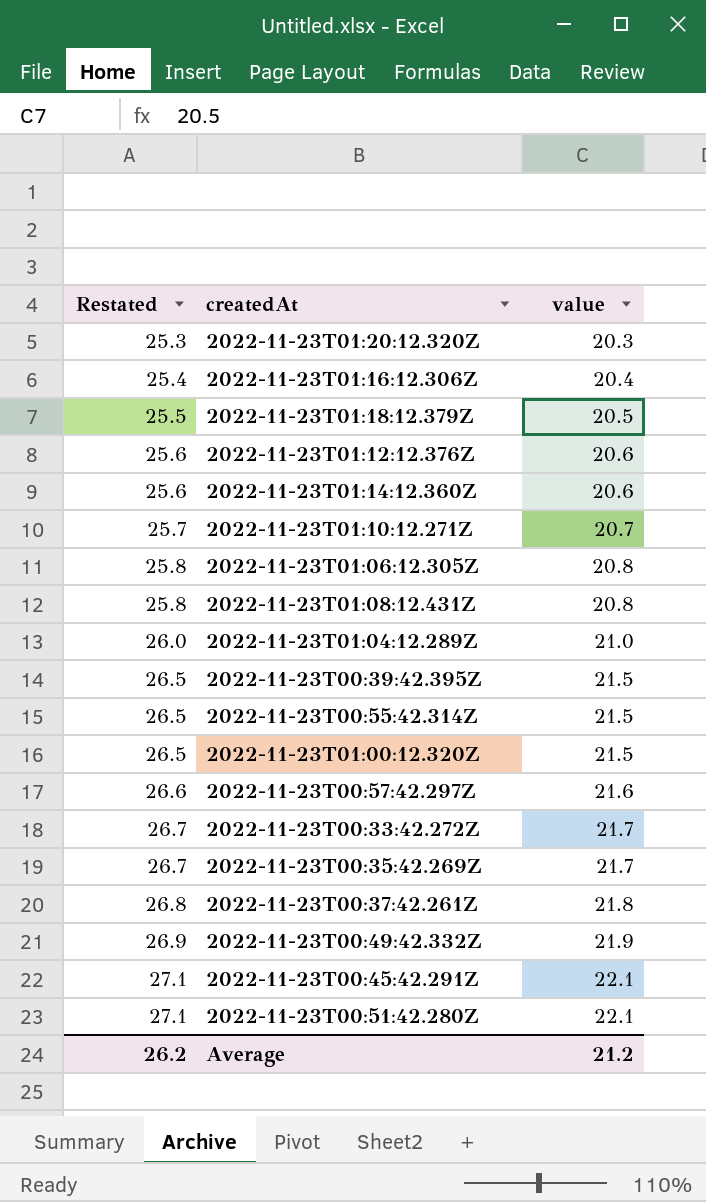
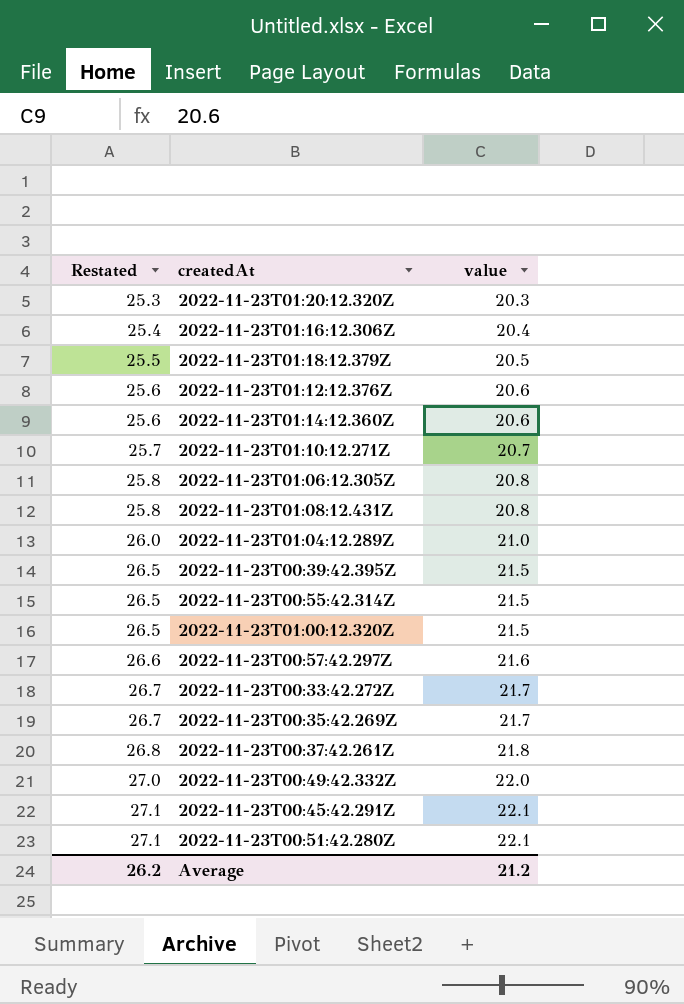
2022-11-23T00:49:42.332Z | Restated: 26.9 -> 27.0
2022-11-23T00:49:42.332Z | value: 21.9 -> 22.0

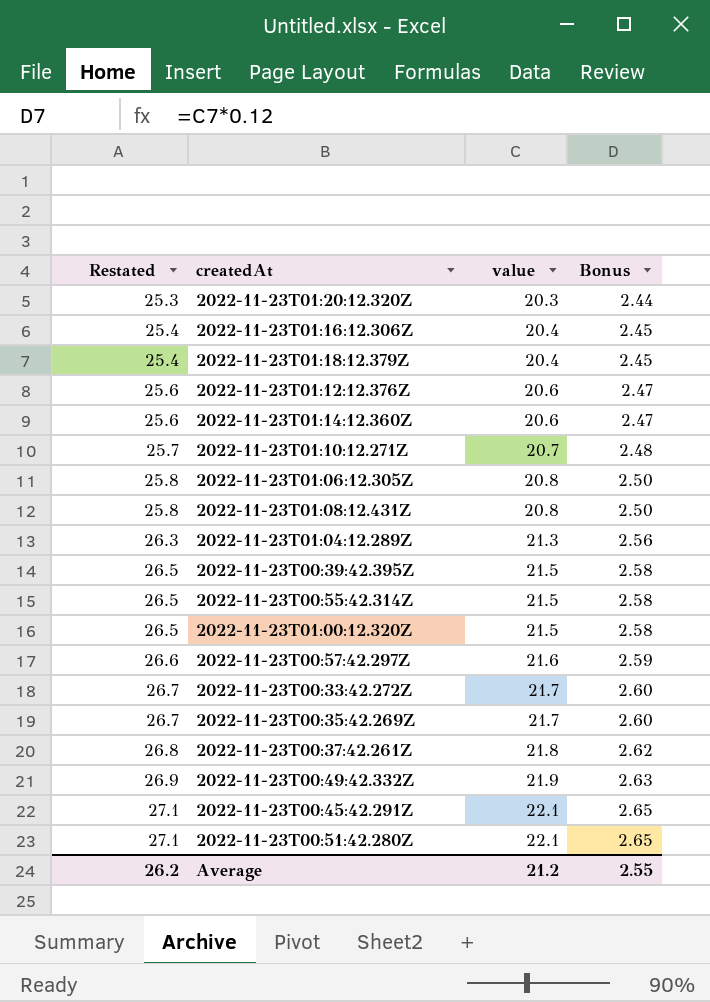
column Bonus | formula: none -> [value] * 0.12
2022-11-23T01:18:12.379Z | Restated: 25.5 -> 25.4
2022-11-23T01:18:12.379Z | value: 20.5 -> 20.4
2022-11-23T01:04:12.289Z | Restated: 26.0 -> 26.3
2022-11-23T01:04:12.289Z | value: 21.0 -> 21.3
2022-11-23T00:49:42.332Z | Restated: 27.0 -> 26.9
2022-11-23T00:49:42.332Z | value: 22.0 -> 21.9

